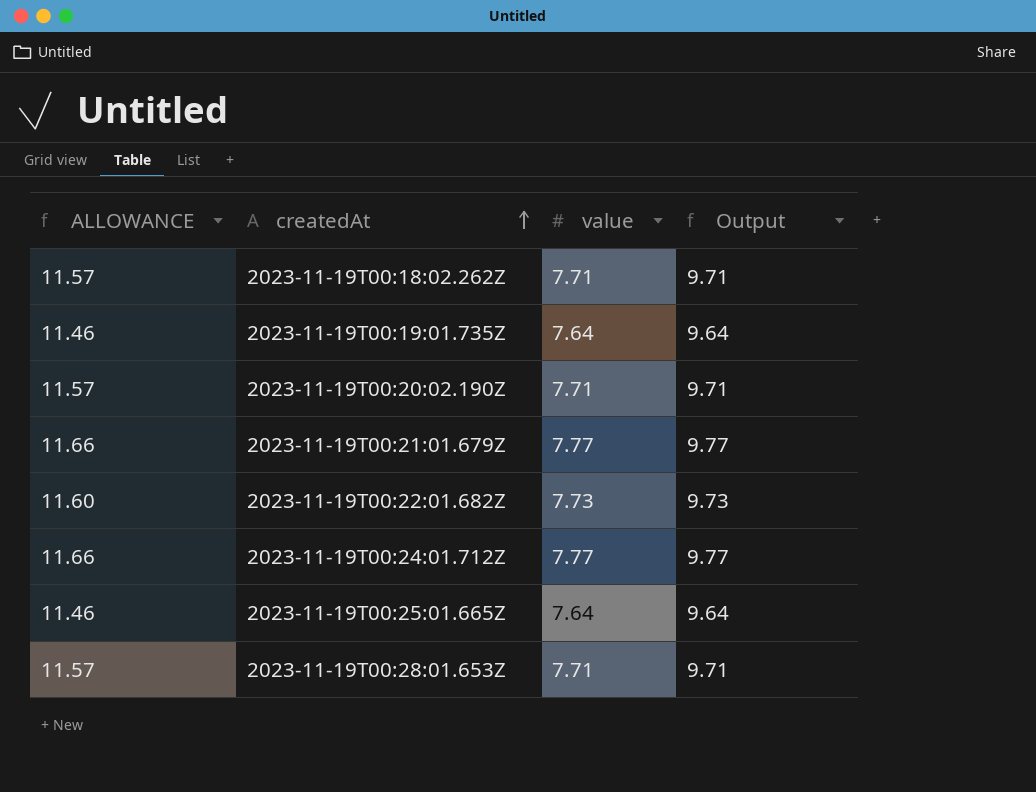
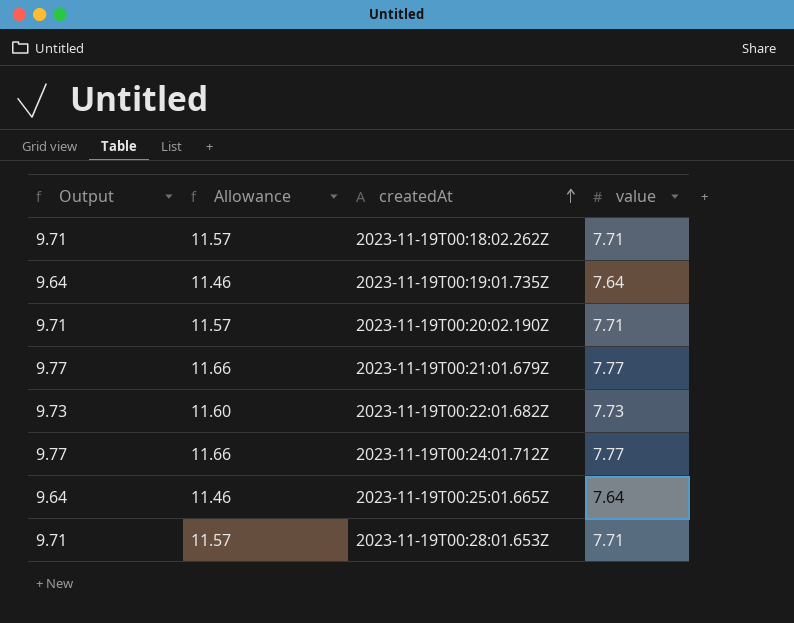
column Output | position: 4 -> 1
column name: ALLOWANCE -> Allowance

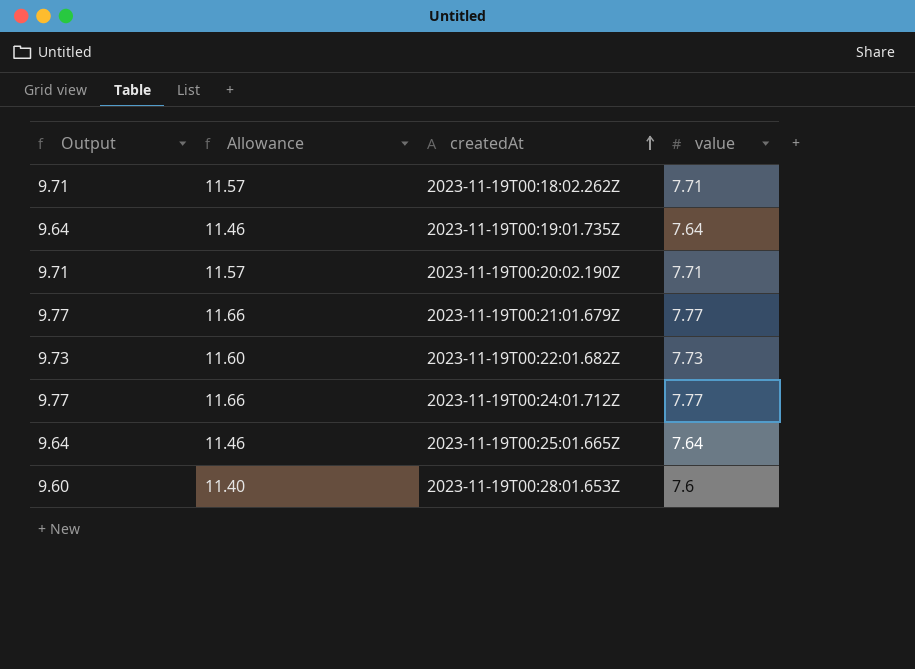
2023-11-19T00:28:01.653Z | Output: 9.71 -> 9.60
2023-11-19T00:28:01.653Z | Allowance: 11.57 -> 11.40
2023-11-19T00:28:01.653Z | value: 7.71 -> 7.6

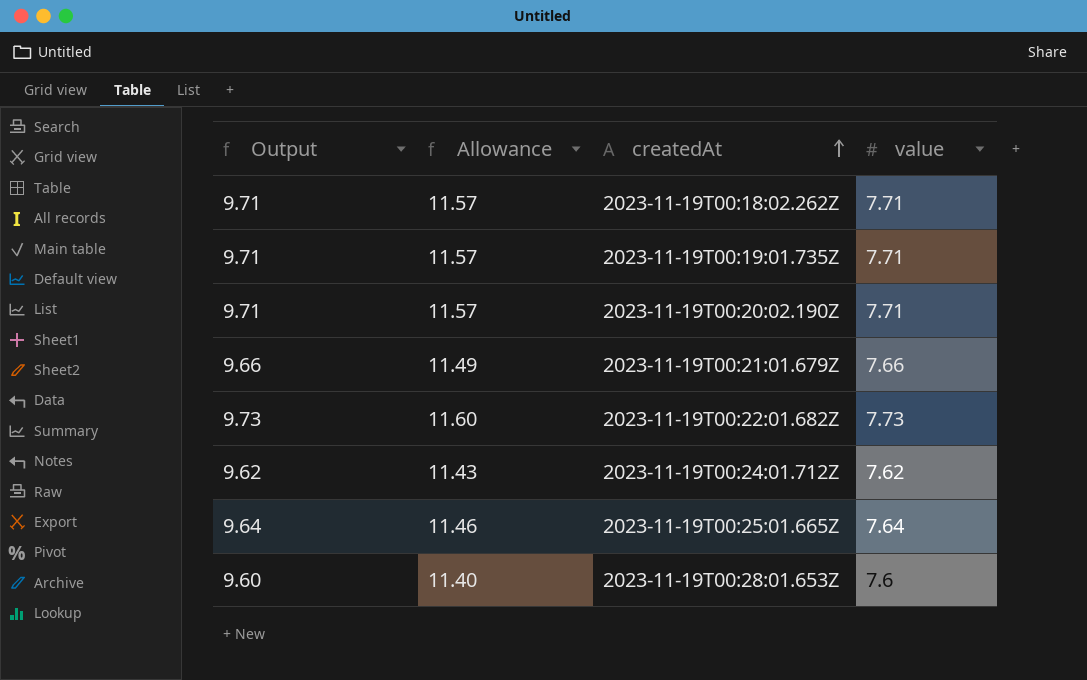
2023-11-19T00:19:01.735Z | Output: 9.64 -> 9.71
2023-11-19T00:19:01.735Z | Allowance: 11.46 -> 11.57
2023-11-19T00:19:01.735Z | value: 7.64 -> 7.71
2023-11-19T00:21:01.679Z | Output: 9.77 -> 9.66
2023-11-19T00:21:01.679Z | Allowance: 11.66 -> 11.49
2023-11-19T00:21:01.679Z | value: 7.77 -> 7.66
2023-11-19T00:24:01.712Z | Output: 9.77 -> 9.62
2023-11-19T00:24:01.712Z | Allowance: 11.66 -> 11.43
2023-11-19T00:24:01.712Z | value: 7.77 -> 7.62

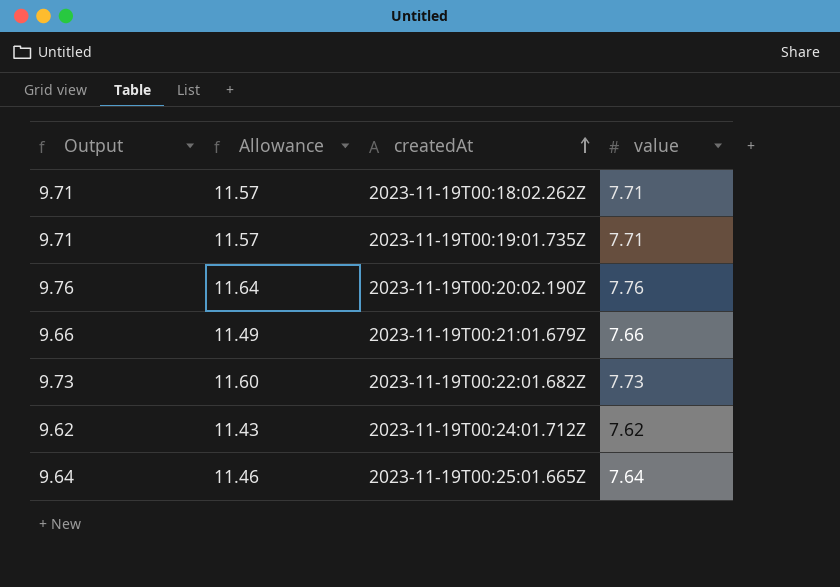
row 2023-11-19T00:28:01.653Z: 9.60 | 11.40 | 7.6 -> none
2023-11-19T00:20:02.190Z | Output: 9.71 -> 9.76
2023-11-19T00:20:02.190Z | Allowance: 11.57 -> 11.64
2023-11-19T00:20:02.190Z | value: 7.71 -> 7.76

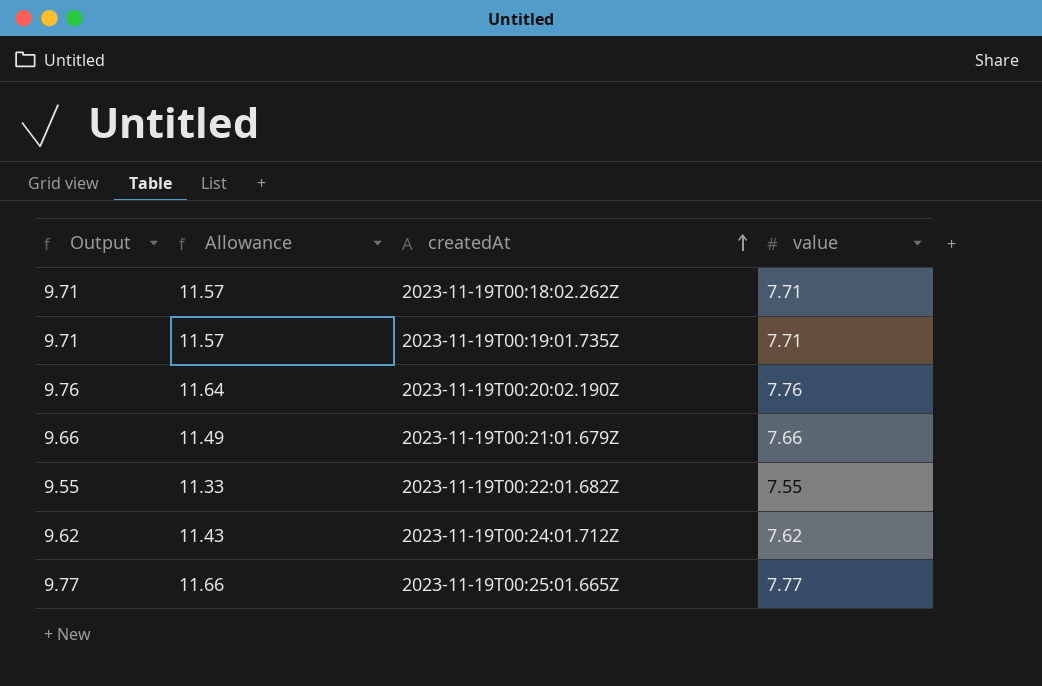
2023-11-19T00:22:01.682Z | Output: 9.73 -> 9.55
2023-11-19T00:22:01.682Z | Allowance: 11.60 -> 11.33
2023-11-19T00:22:01.682Z | value: 7.73 -> 7.55
2023-11-19T00:25:01.665Z | Output: 9.64 -> 9.77
2023-11-19T00:25:01.665Z | Allowance: 11.46 -> 11.66
2023-11-19T00:25:01.665Z | value: 7.64 -> 7.77

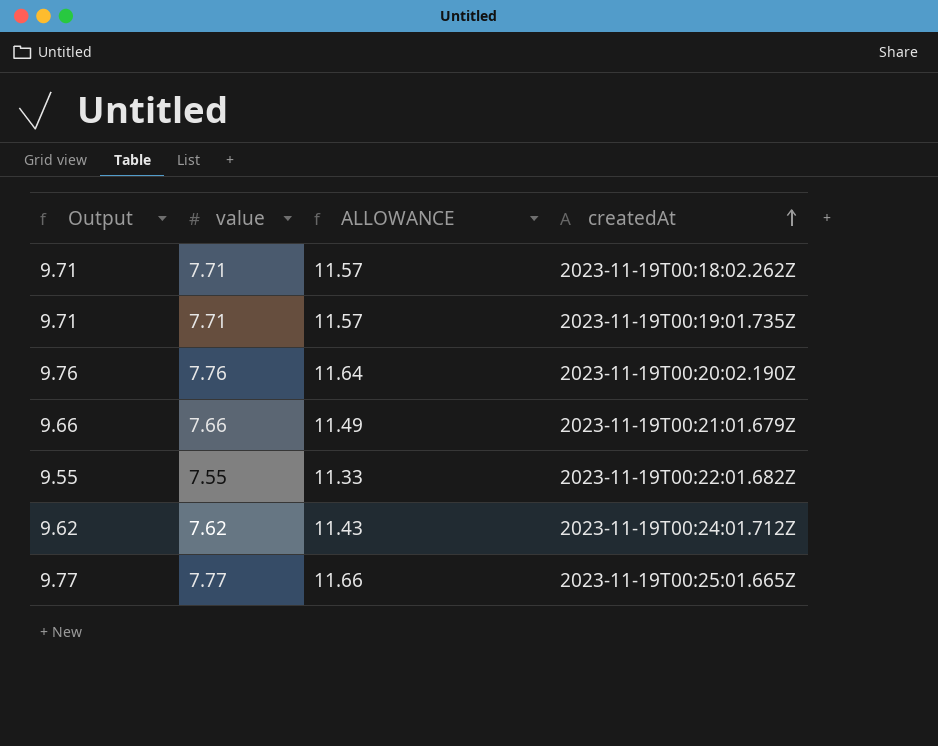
column value | position: 4 -> 2
column name: Allowance -> ALLOWANCE

